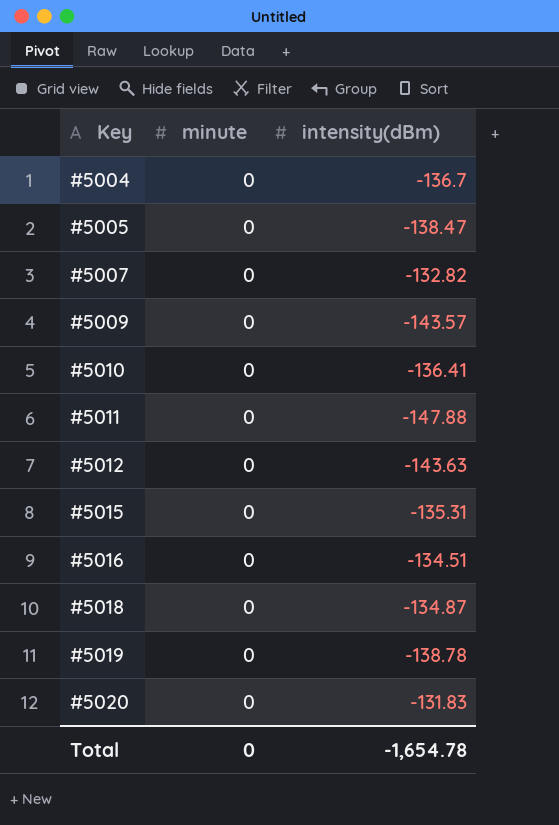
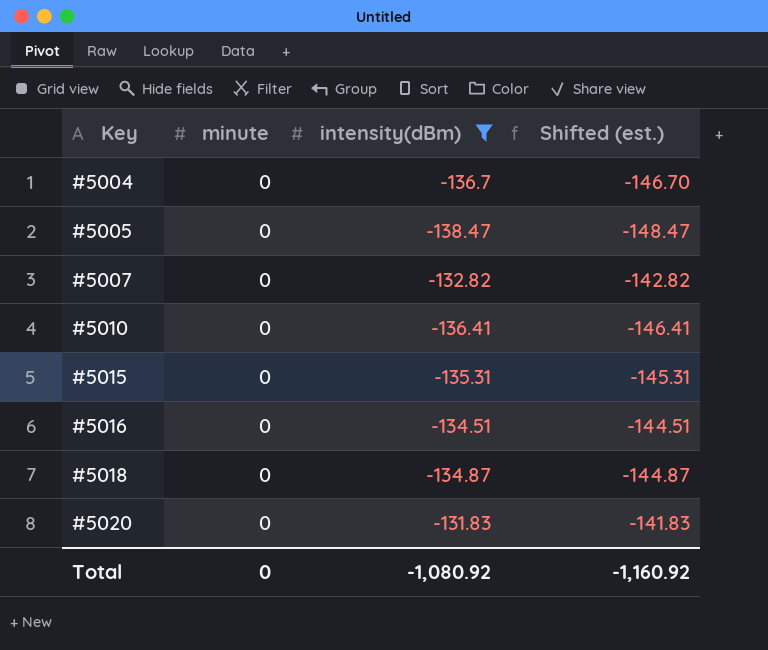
filter: none -> intensity(dBm) >= -138.47
column Shifted (est.) | formula: none -> [intensity(dBm)] - 10
Total | intensity(dBm): -1,654.78 -> -1,080.92

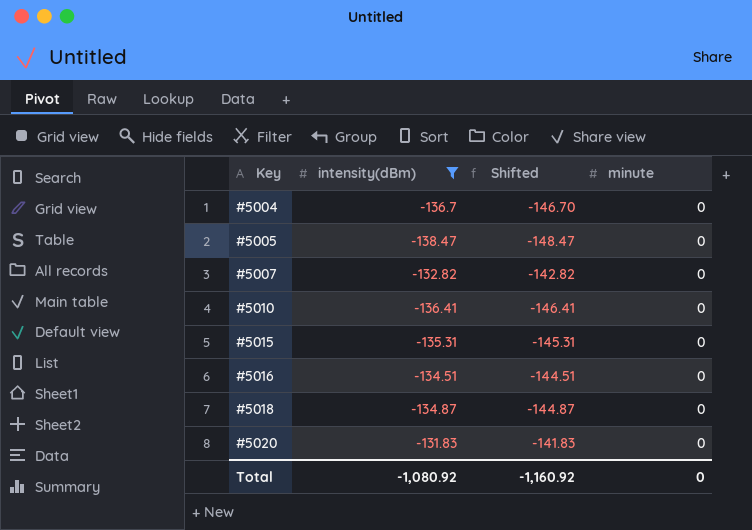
column name: Shifted (est.) -> Shifted
column minute | position: 2 -> 4

